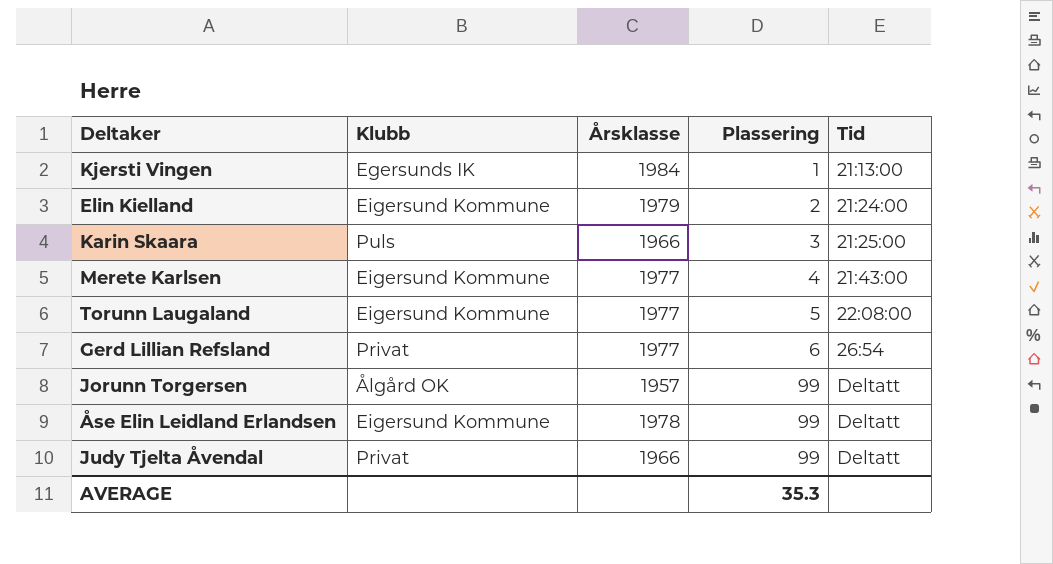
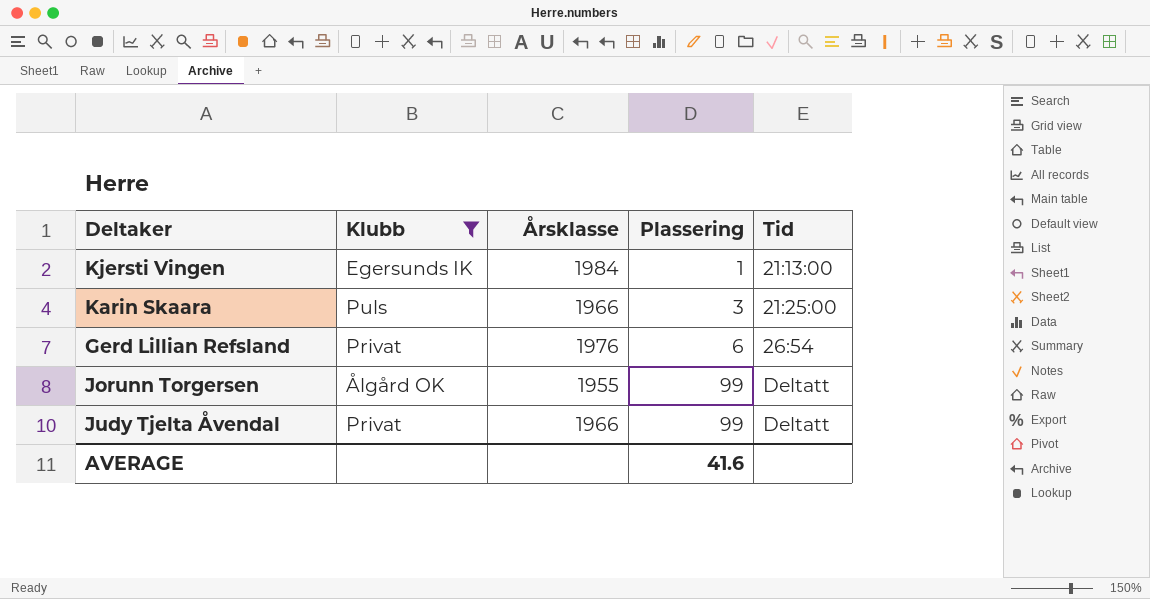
filter: none -> Klubb != Eigersund Kommune
Gerd Lillian Refsland | Årsklasse: 1977 -> 1976
Jorunn Torgersen | Årsklasse: 1957 -> 1955
AVERAGE | Plassering: 35.3 -> 41.6

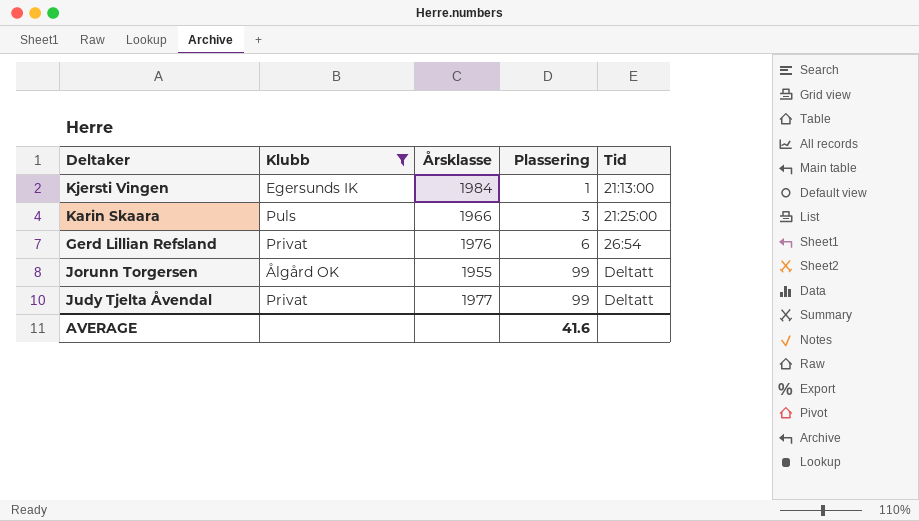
Judy Tjelta Åvendal | Årsklasse: 1966 -> 1977

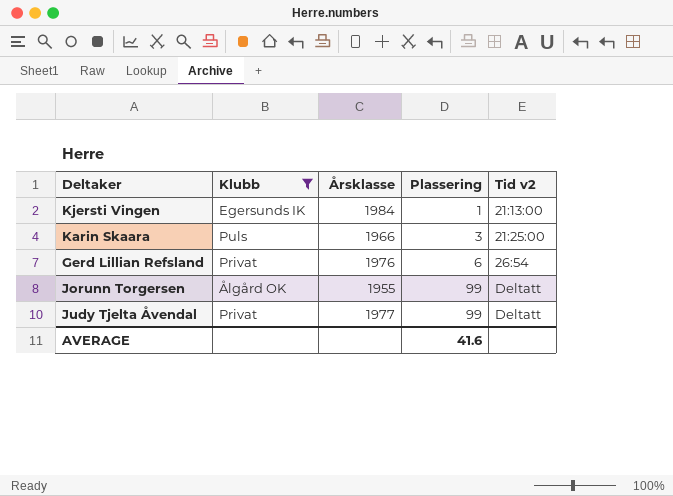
column name: Tid -> Tid v2

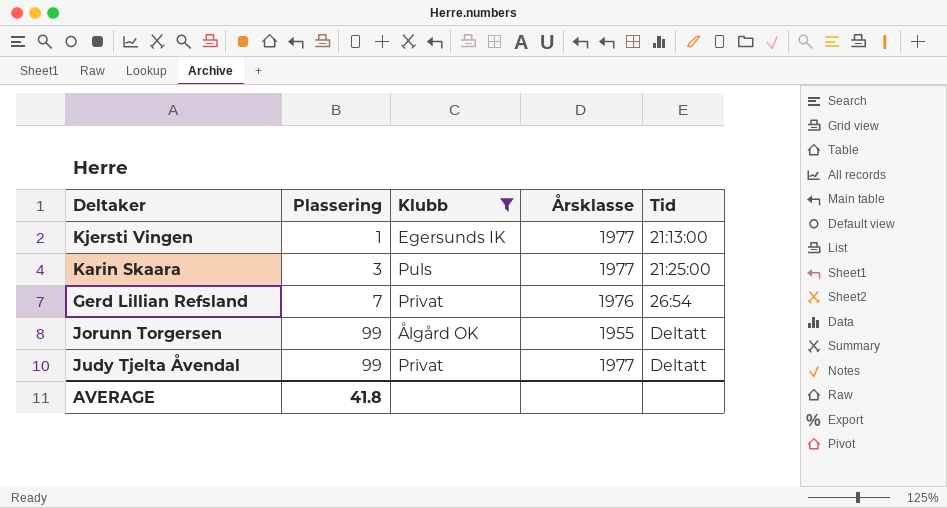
column Plassering | position: 4 -> 2
column name: Tid v2 -> Tid
Kjersti Vingen | Årsklasse: 1984 -> 1977
Karin Skaara | Årsklasse: 1966 -> 1977
Gerd Lillian Refsland | Plassering: 6 -> 7
AVERAGE | Plassering: 41.6 -> 41.8

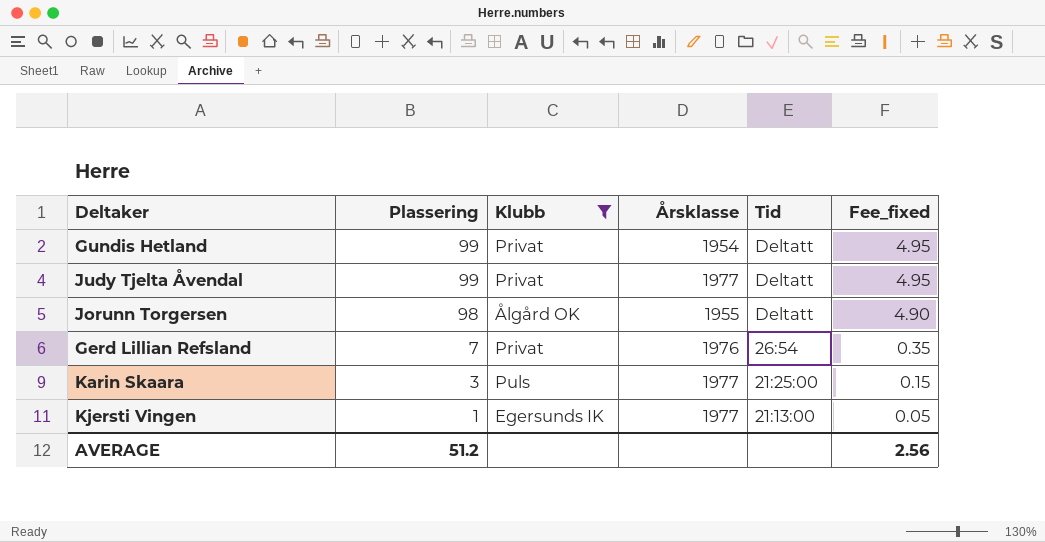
row order: Plassering ascending -> Plassering descending
column Fee_fixed | formula: none -> [Plassering] * 0.05
row Gundis Hetland: none -> 99 | Privat | 1954 | Deltatt | 4.95
Jorunn Torgersen | Plassering: 99 -> 98
AVERAGE | Plassering: 41.8 -> 51.2

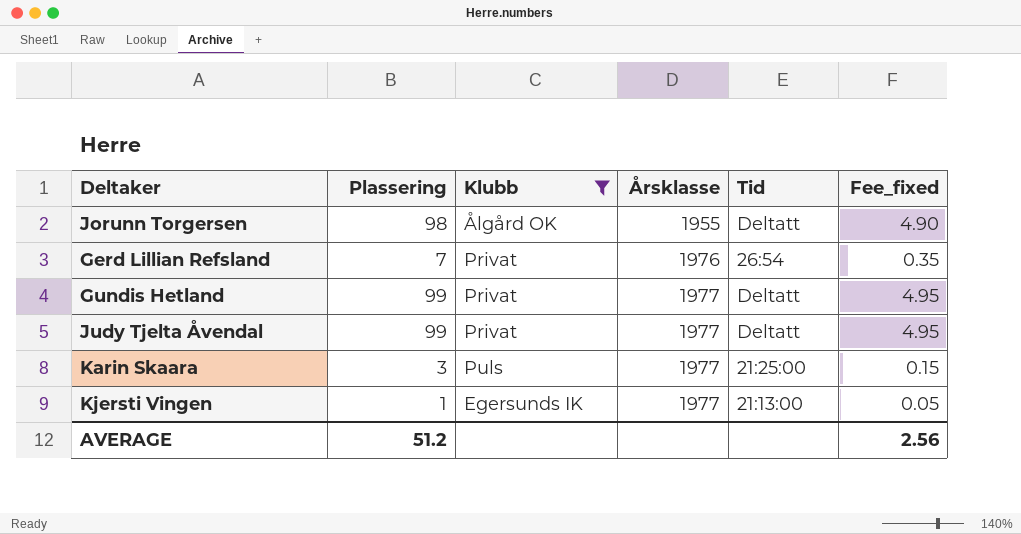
row order: Plassering descending -> Årsklasse ascending
Gundis Hetland | Årsklasse: 1954 -> 1977

